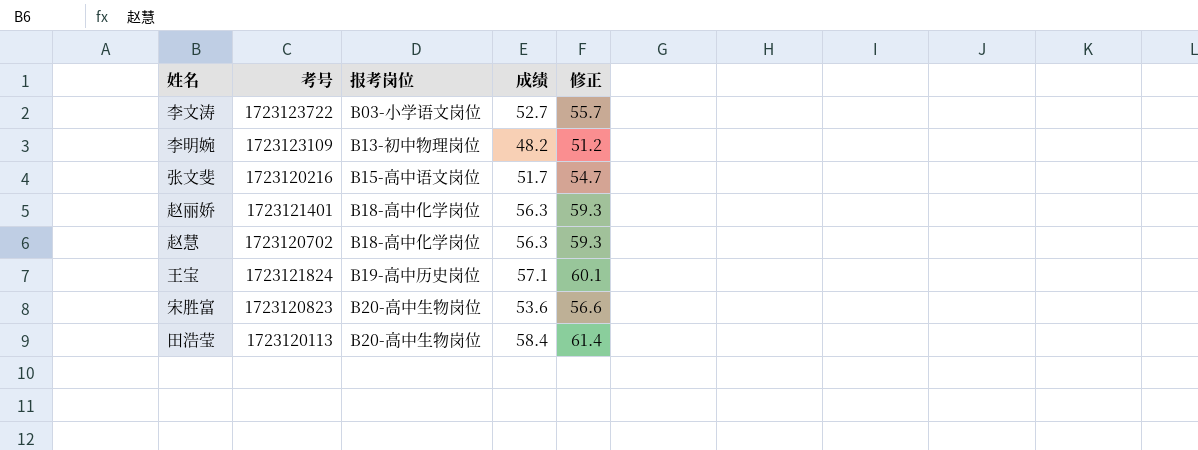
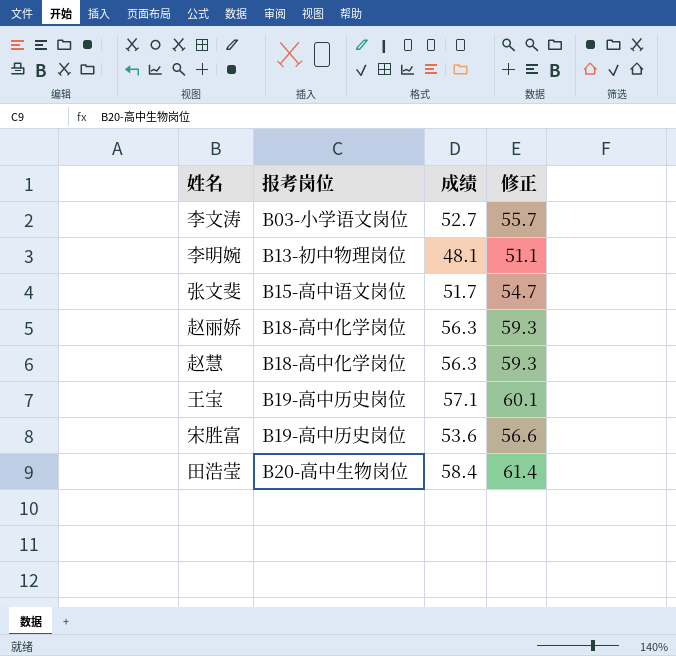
column 考号 | position: 2 -> none
李明婉 | 成绩: 48.2 -> 48.1
李明婉 | 修正: 51.2 -> 51.1
宋胜富 | 报考岗位: B20-高中生物岗位 -> B19-高中历史岗位

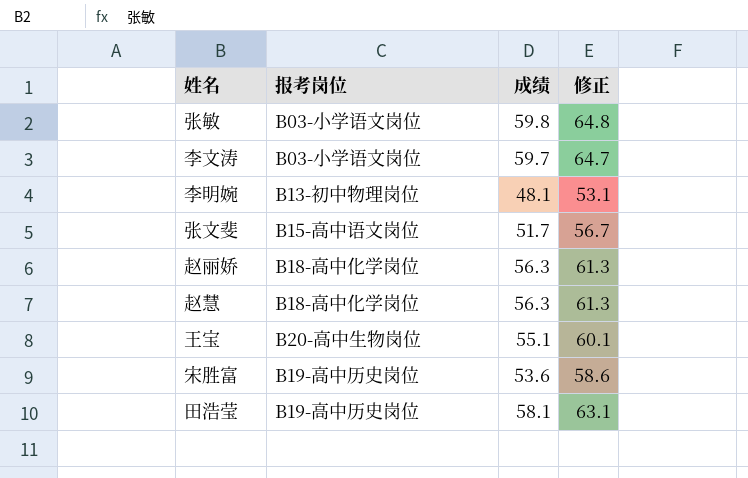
column 修正 | formula: [成绩] + 3 -> [成绩] + 5
row 张敏: none -> B03-小学语文岗位 | 59.8 | 64.8
李文涛 | 成绩: 52.7 -> 59.7
王宝 | 报考岗位: B19-高中历史岗位 -> B20-高中生物岗位
王宝 | 成绩: 57.1 -> 55.1
田浩莹 | 报考岗位: B20-高中生物岗位 -> B19-高中历史岗位
田浩莹 | 成绩: 58.4 -> 58.1

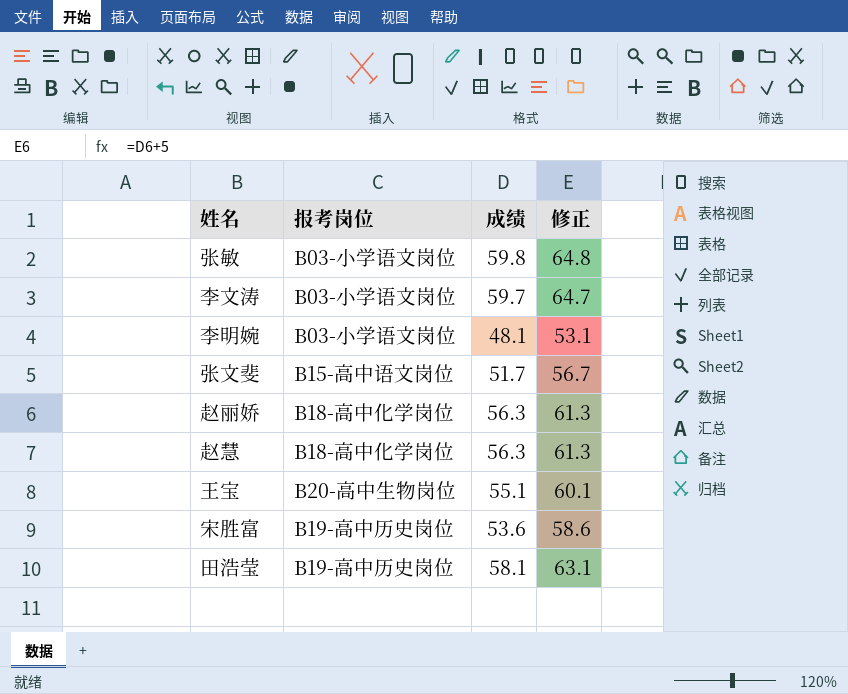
李明婉 | 报考岗位: B13-初中物理岗位 -> B03-小学语文岗位

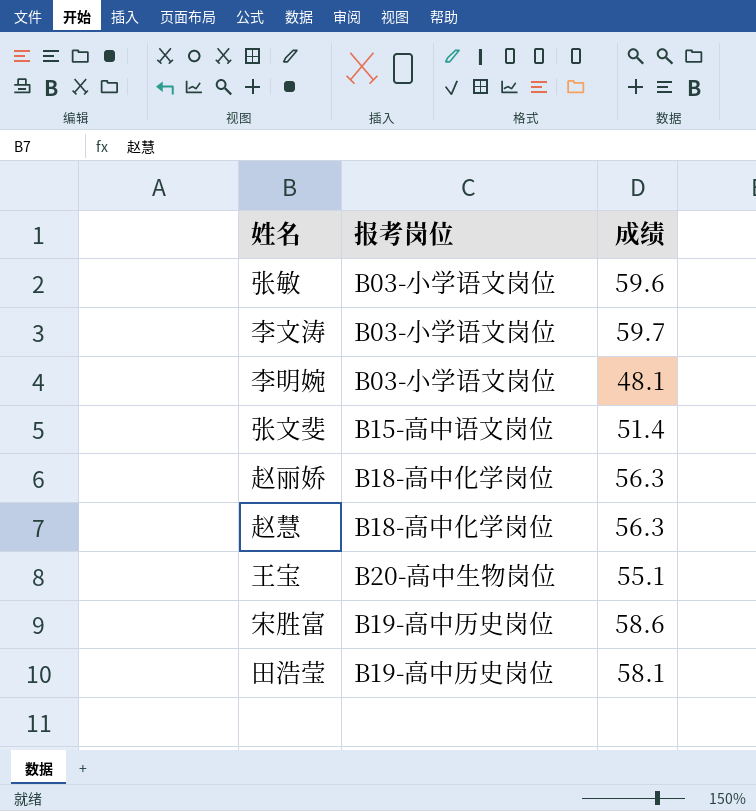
column 修正 | formula: [成绩] + 5 -> none
张敏 | 成绩: 59.8 -> 59.6
张文斐 | 成绩: 51.7 -> 51.4
宋胜富 | 成绩: 53.6 -> 58.6

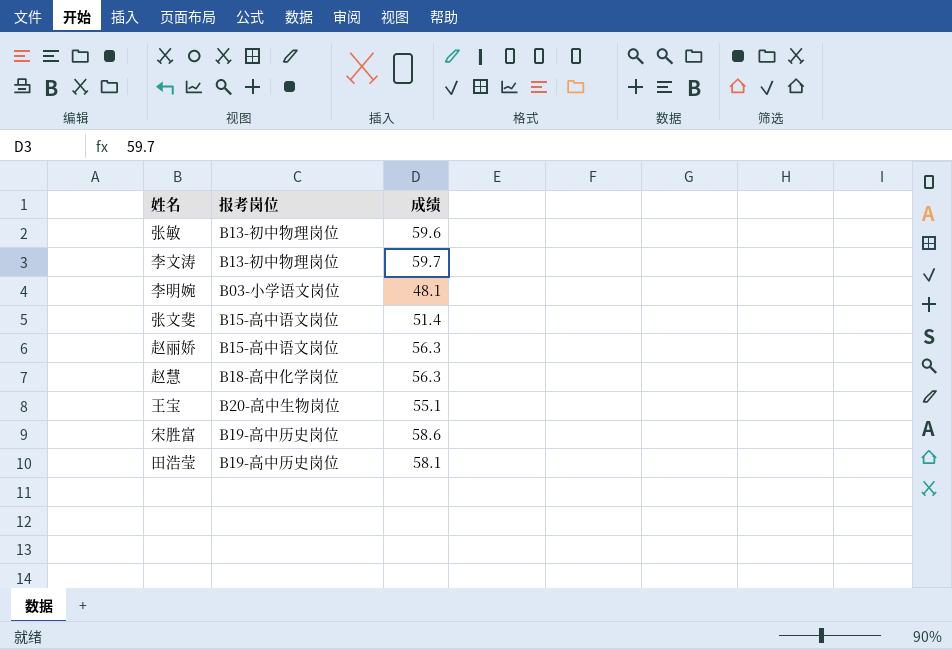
张敏 | 报考岗位: B03-小学语文岗位 -> B13-初中物理岗位
李文涛 | 报考岗位: B03-小学语文岗位 -> B13-初中物理岗位
赵丽娇 | 报考岗位: B18-高中化学岗位 -> B15-高中语文岗位

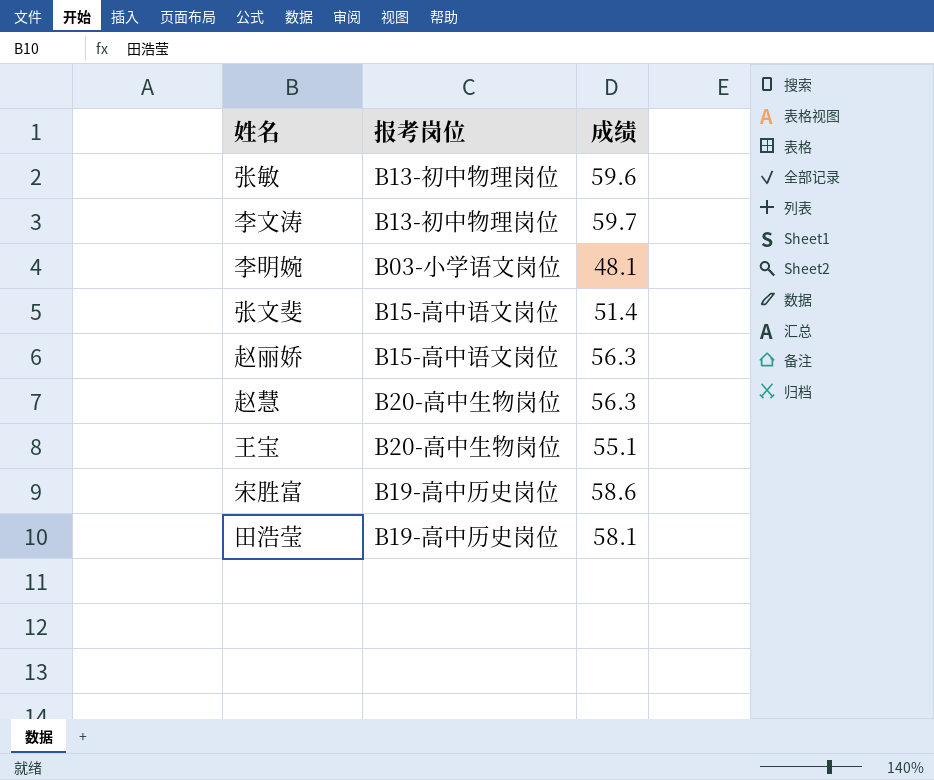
赵慧 | 报考岗位: B18-高中化学岗位 -> B20-高中生物岗位

